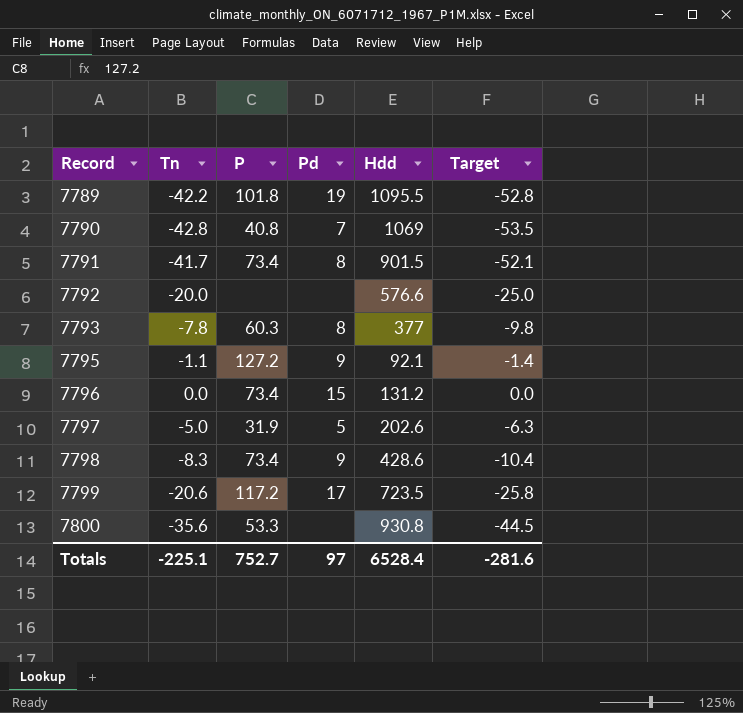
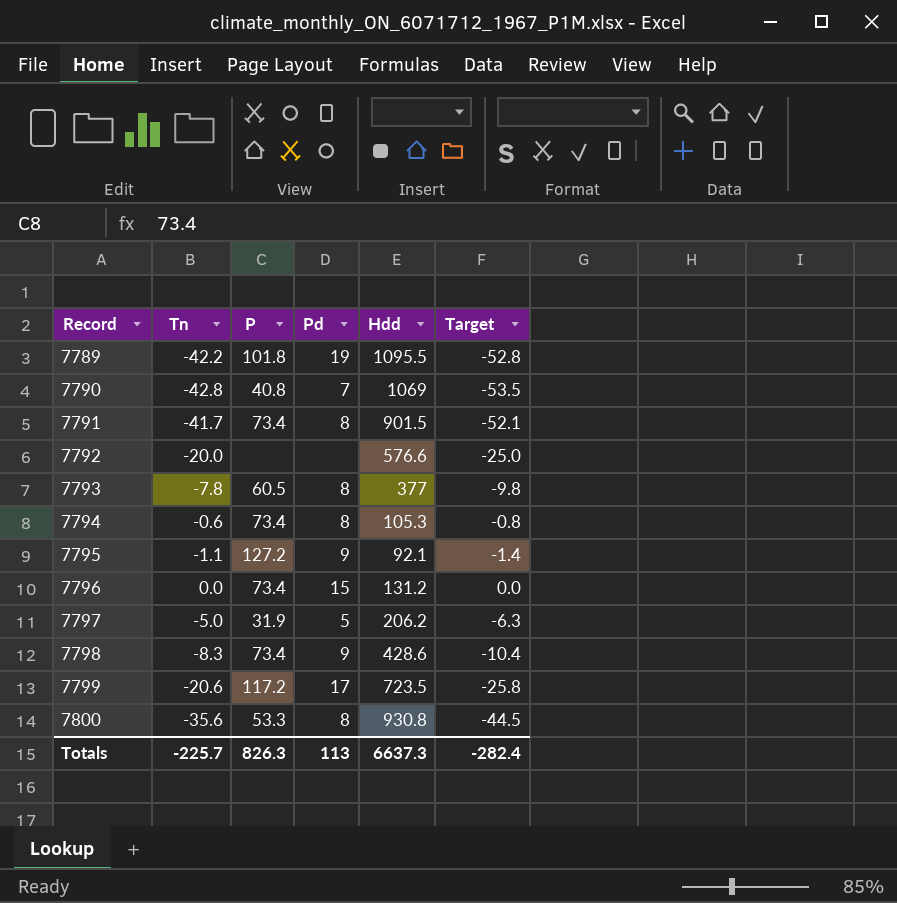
7793 | P: 60.3 -> 60.5
row 7794: none -> -0.6 | 73.4 | 8 | 105.3 | -0.8
7797 | Hdd: 202.6 -> 206.2
7800 | Pd: none -> 8
Totals | Tn: -225.1 -> -225.7
Totals | P: 752.7 -> 826.3
Totals | Pd: 97 -> 113
Totals | Hdd: 6528.4 -> 6637.3
Totals | Target: -281.6 -> -282.4

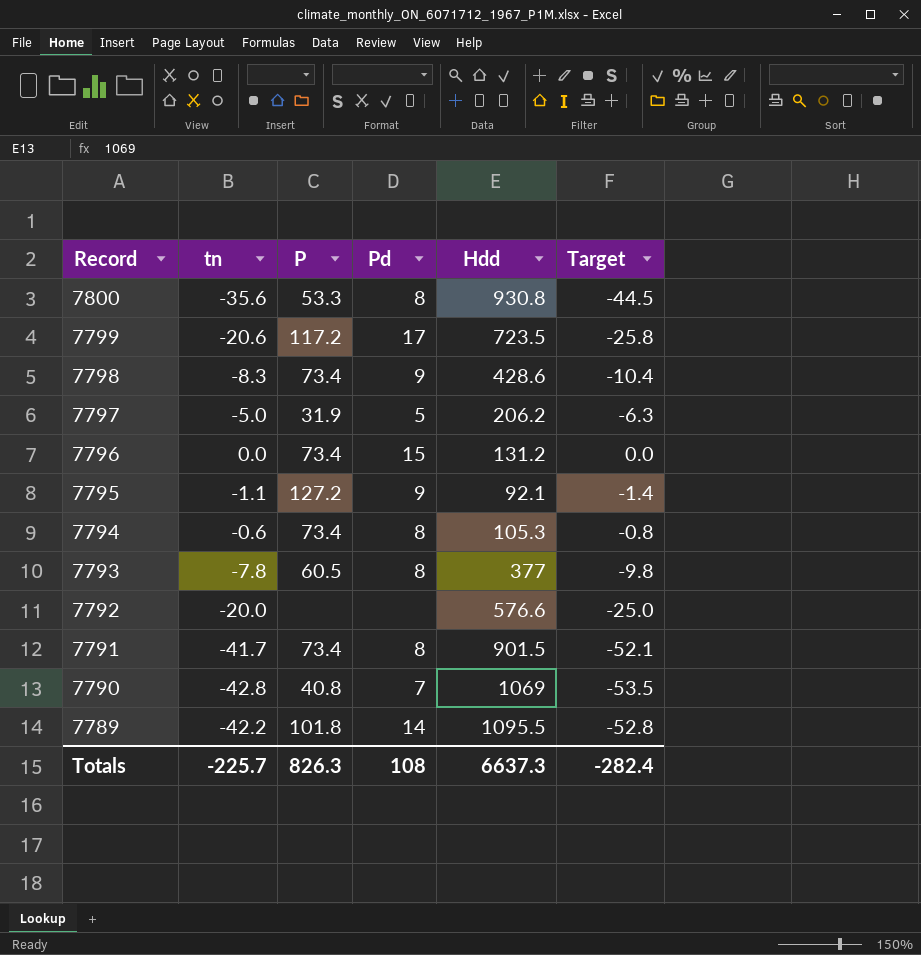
row order: Record ascending -> Record descending
column name: Tn -> tn
7789 | Pd: 19 -> 14
Totals | Pd: 113 -> 108

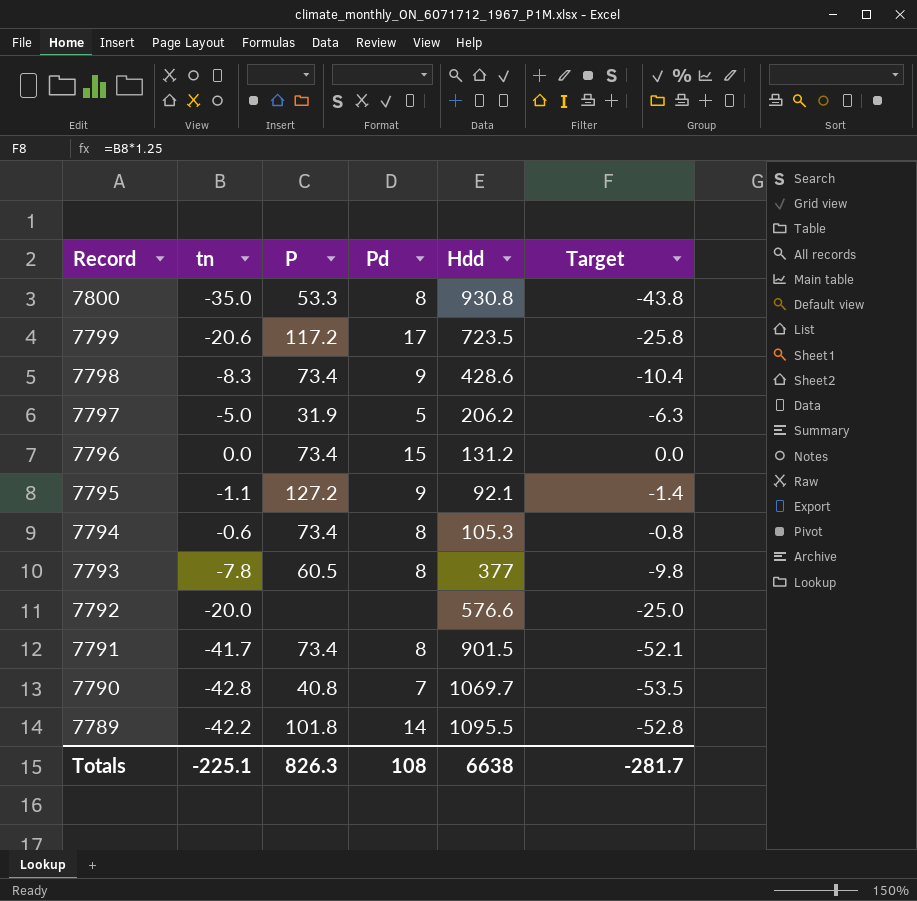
7800 | tn: -35.6 -> -35.0
7800 | Target: -44.5 -> -43.8
7790 | Hdd: 1069 -> 1069.7
Totals | tn: -225.7 -> -225.1
Totals | Hdd: 6637.3 -> 6638
Totals | Target: -282.4 -> -281.7

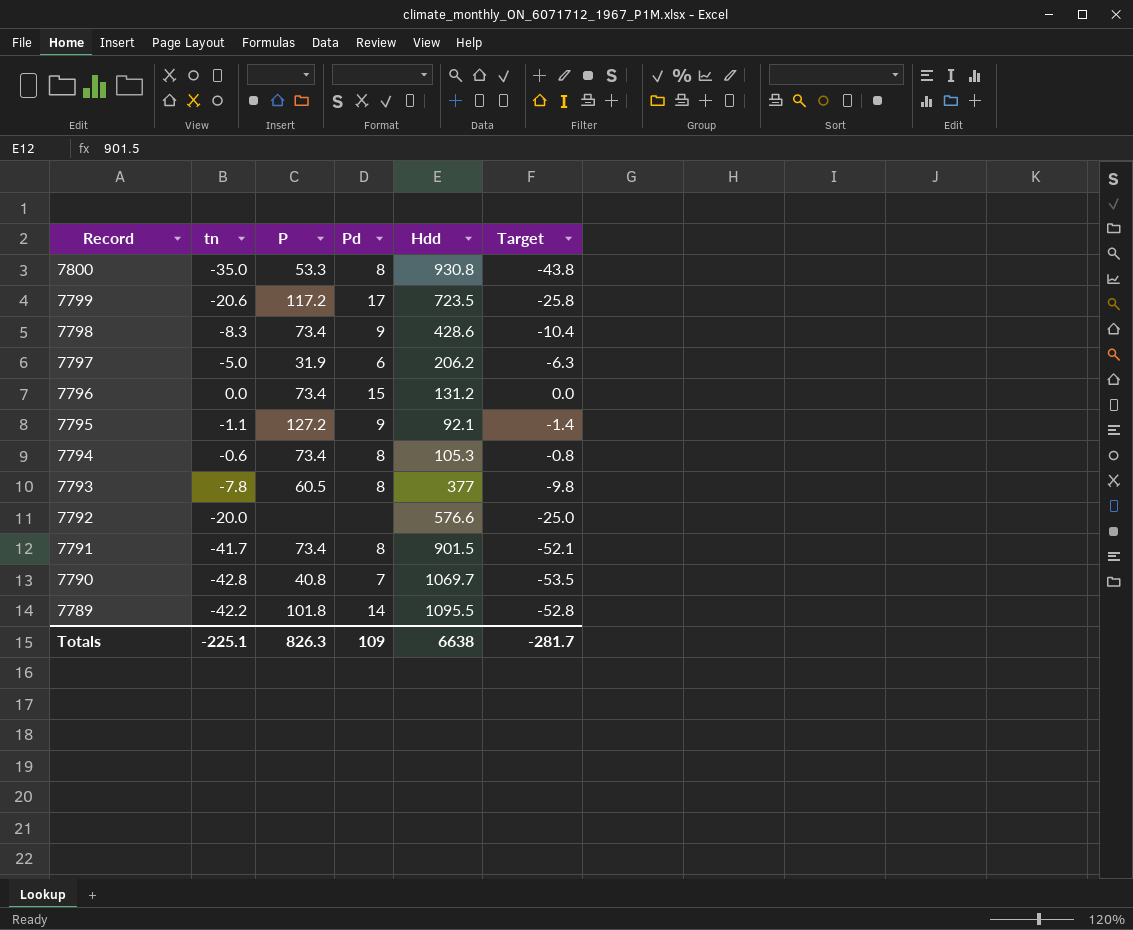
7797 | Pd: 5 -> 6
Totals | Pd: 108 -> 109

